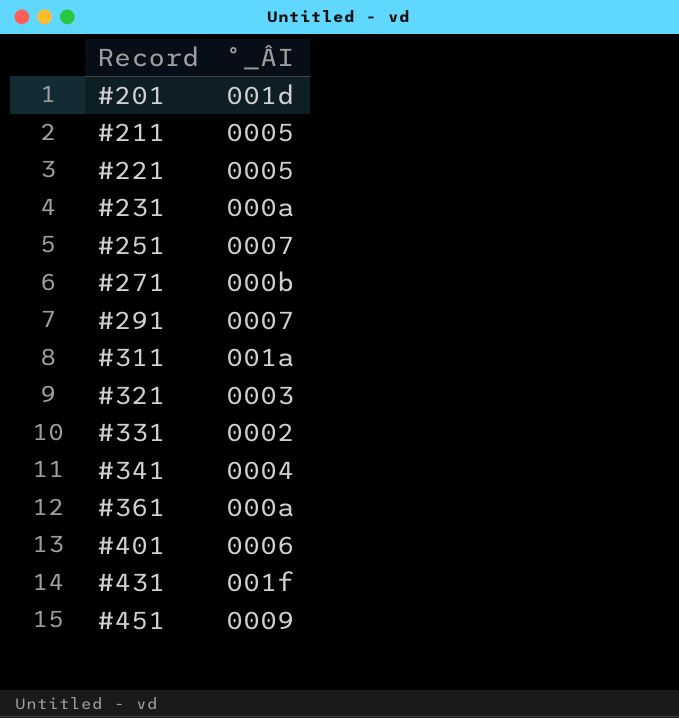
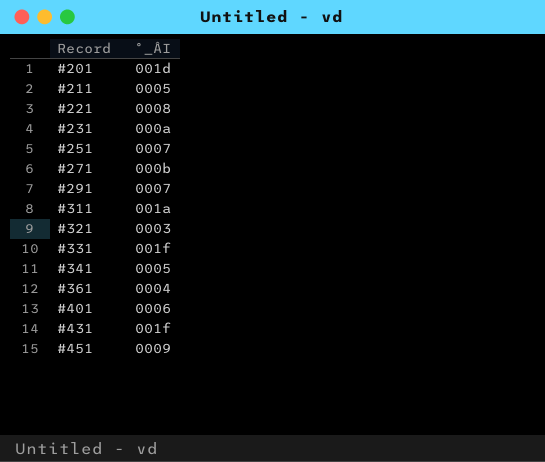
#221 | °_ÂI: 0005 -> 0008
#331 | °_ÂI: 0002 -> 001f
#341 | °_ÂI: 0004 -> 0005
#361 | °_ÂI: 000a -> 0004

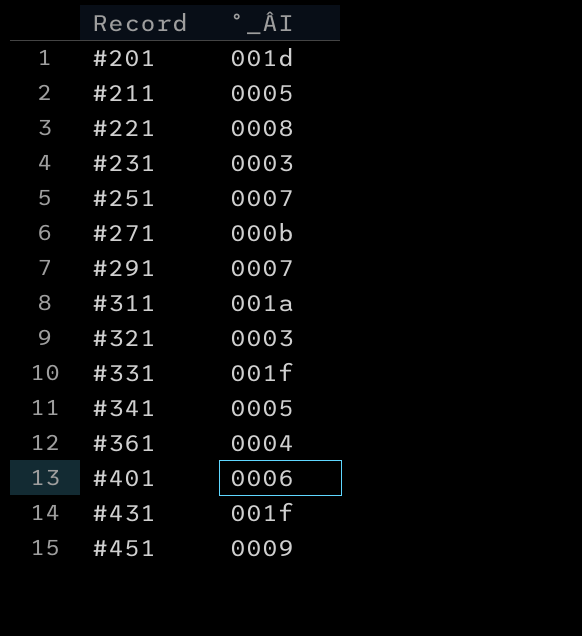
#231 | °_ÂI: 000a -> 0003

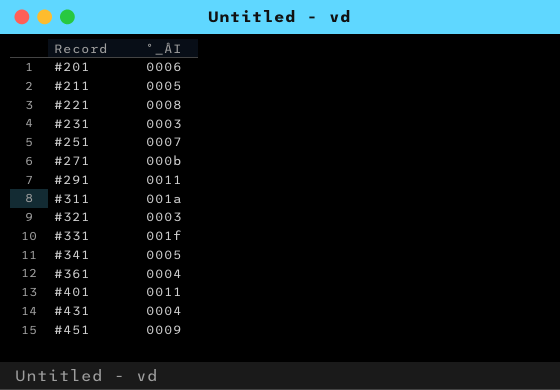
#201 | °_ÂI: 001d -> 0006
#291 | °_ÂI: 0007 -> 0011
#401 | °_ÂI: 0006 -> 0011
#431 | °_ÂI: 001f -> 0004

